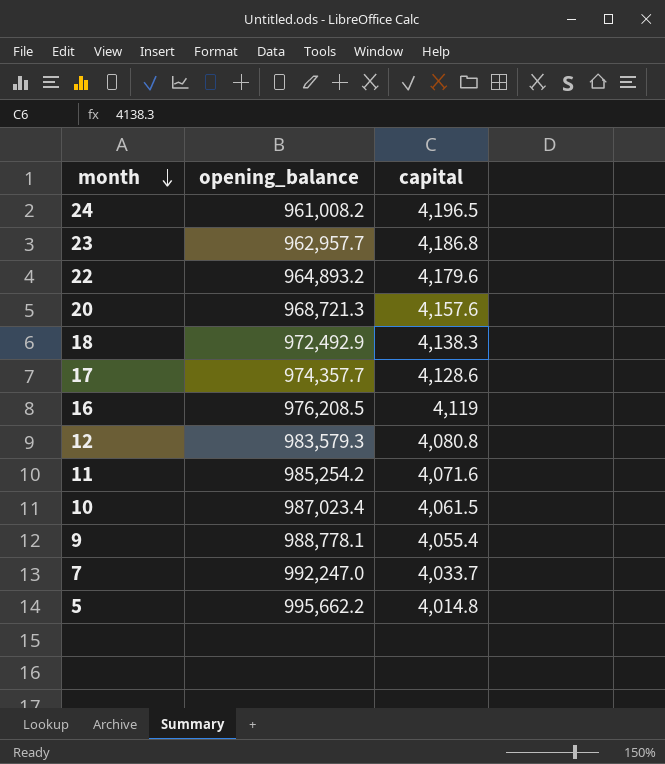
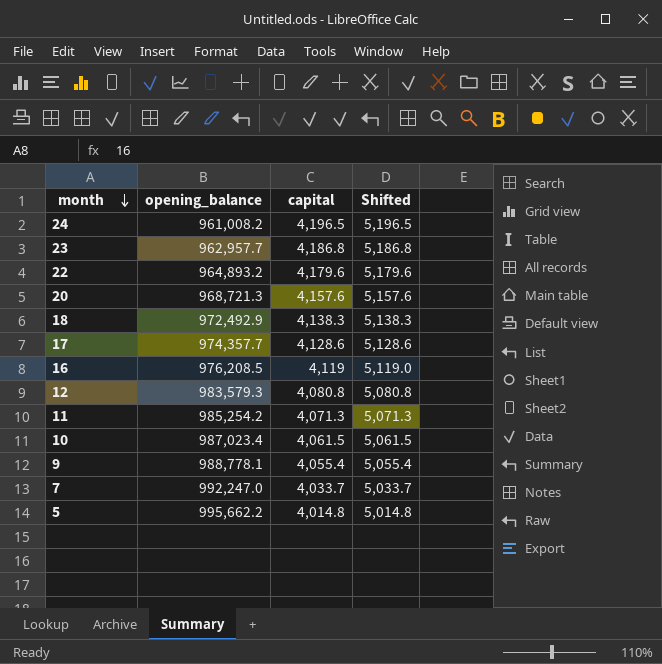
column Shifted | formula: none -> [capital] + 1000
11 | capital: 4,071.6 -> 4,071.3

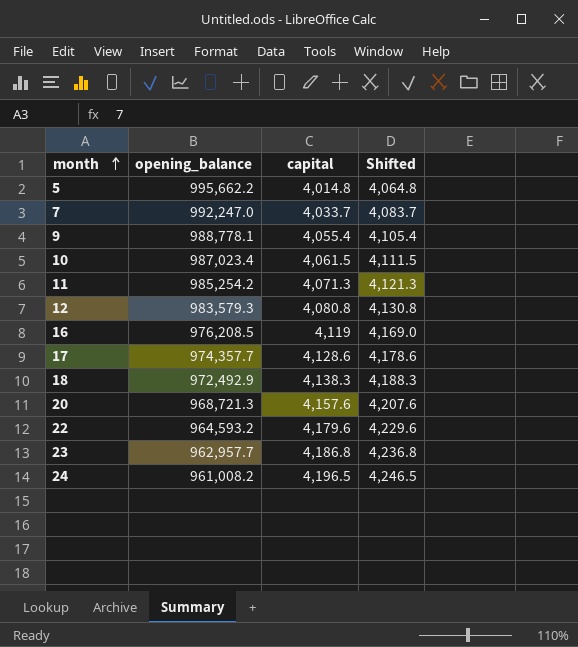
row order: month descending -> month ascending
column Shifted | formula: [capital] + 1000 -> [capital] + 50
22 | opening_balance: 964,893.2 -> 964,593.2

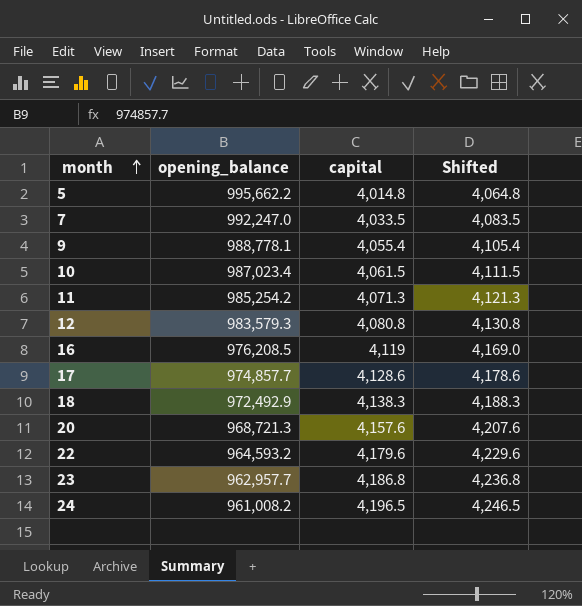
7 | capital: 4,033.7 -> 4,033.5
7 | Shifted: 4,083.7 -> 4,083.5
17 | opening_balance: 974,357.7 -> 974,857.7

